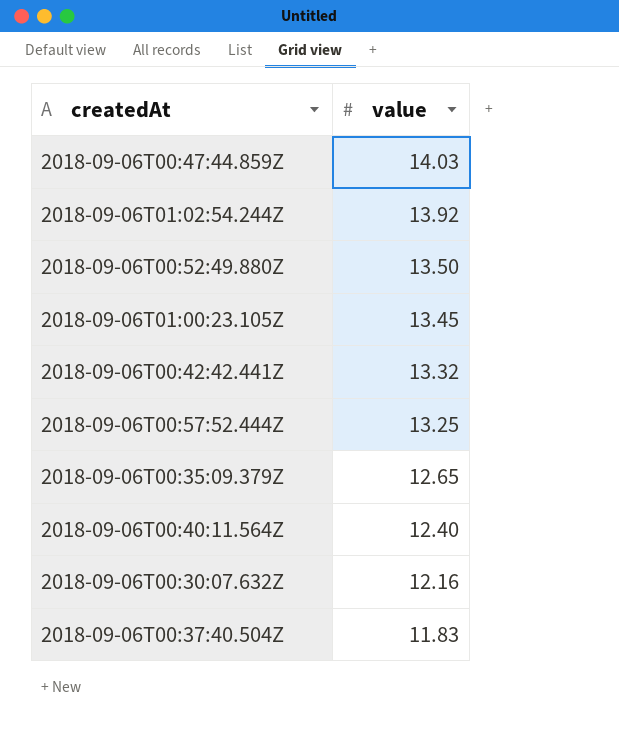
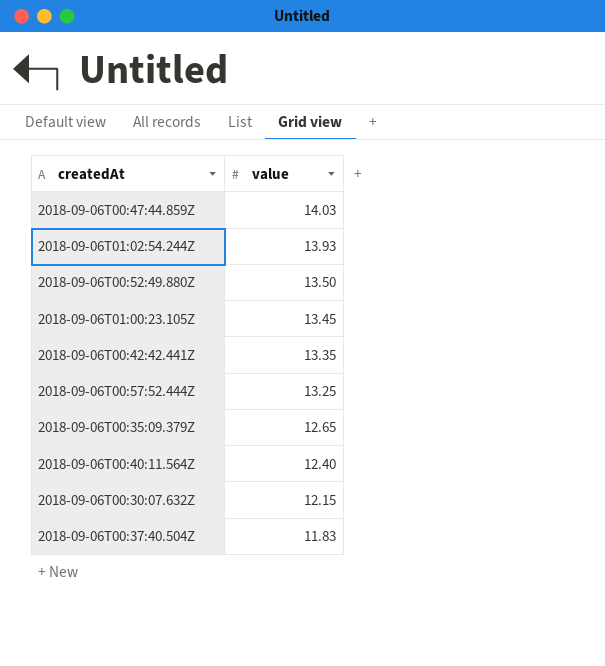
2018-09-06T01:02:54.244Z | value: 13.92 -> 13.93
2018-09-06T00:42:42.441Z | value: 13.32 -> 13.35
2018-09-06T00:30:07.632Z | value: 12.16 -> 12.15

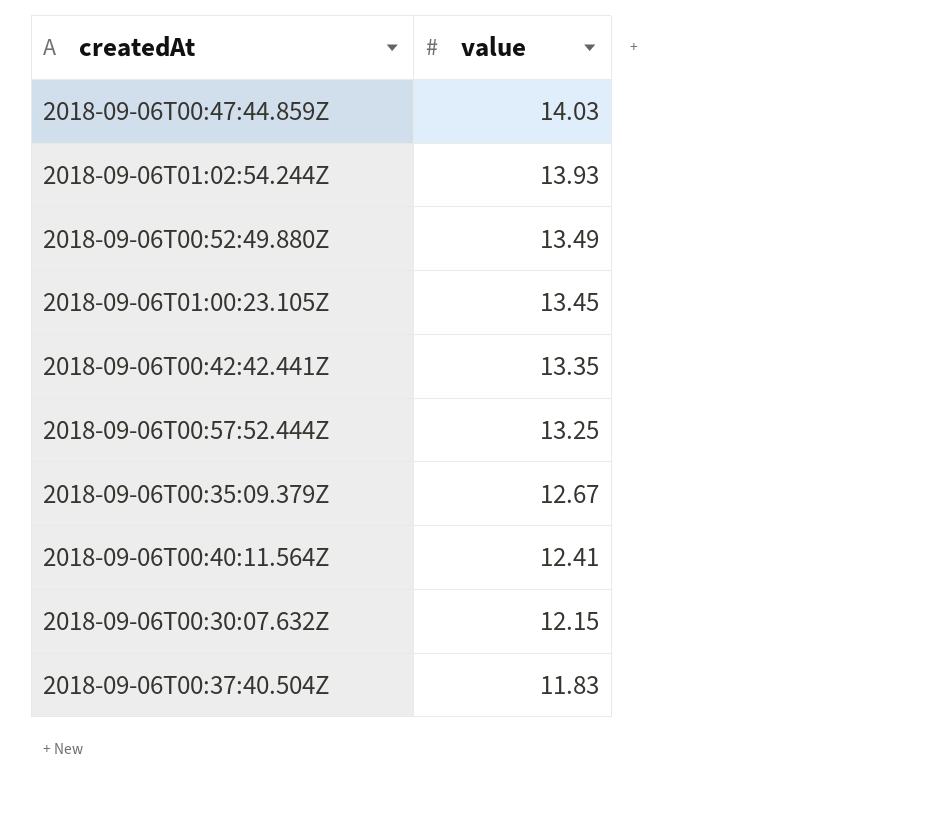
2018-09-06T00:52:49.880Z | value: 13.50 -> 13.49
2018-09-06T00:35:09.379Z | value: 12.65 -> 12.67
2018-09-06T00:40:11.564Z | value: 12.40 -> 12.41

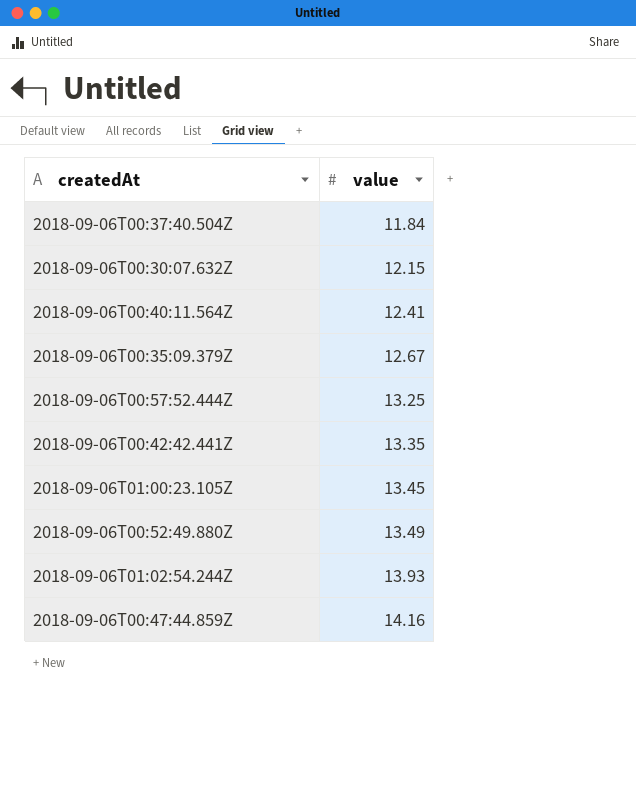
row order: value descending -> value ascending
2018-09-06T00:37:40.504Z | value: 11.83 -> 11.84
2018-09-06T00:47:44.859Z | value: 14.03 -> 14.16

